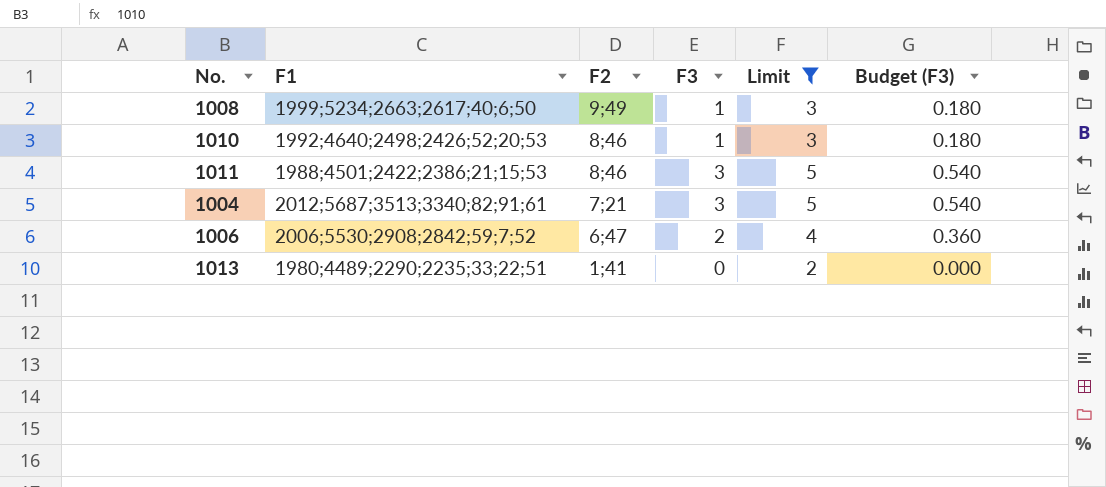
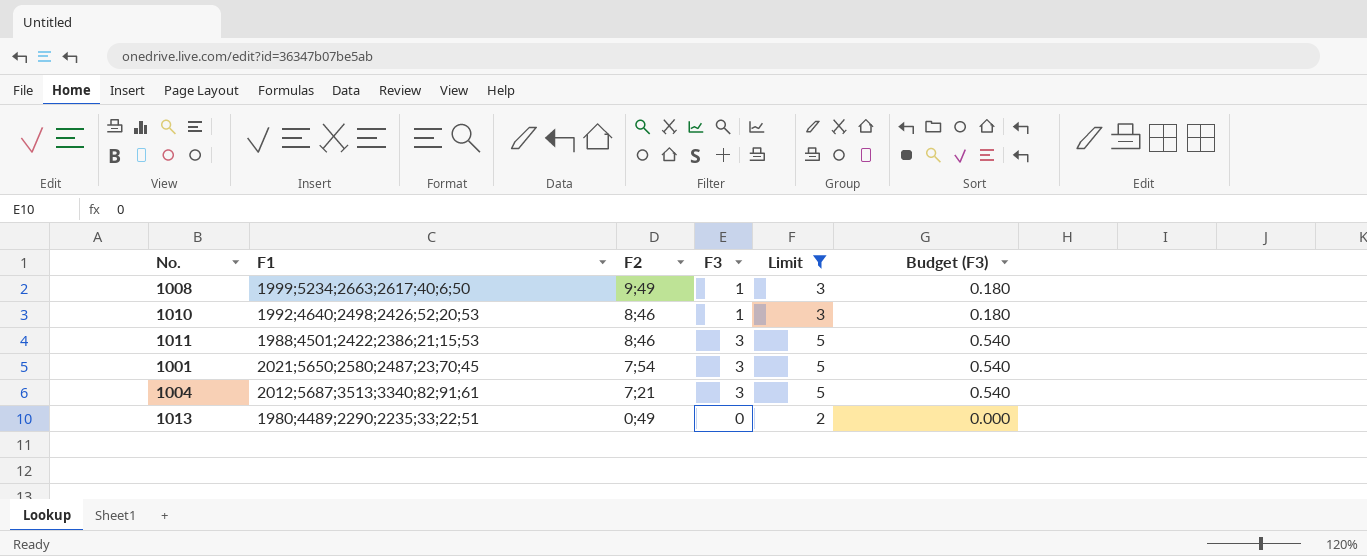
row 1006: 2006;5530;2908;2842;59;7;52 | 6;47 | 2 | 4 | 0.360 -> none
row 1001: none -> 2021;5650;2580;2487;23;70;45 | 7;54 | 3 | 5 | 0.540
1013 | F2: 1;41 -> 0;49

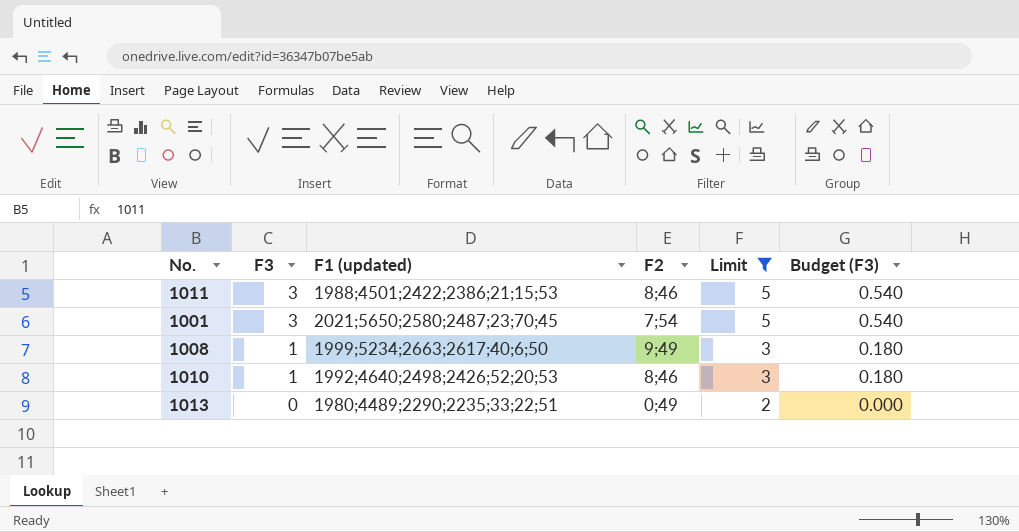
row order: F2 descending -> F3 descending
column F3 | position: 4 -> 2
column name: F1 -> F1 (updated)
row 1004: 2012;5687;3513;3340;82;91;61 | 7;21 | 3 | 5 | 0.540 -> none

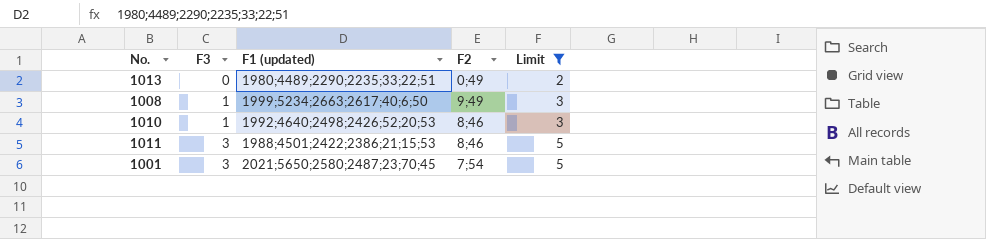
row order: F3 descending -> F3 ascending
column Budget (F3) | formula: [F3] * 0.18 -> none

